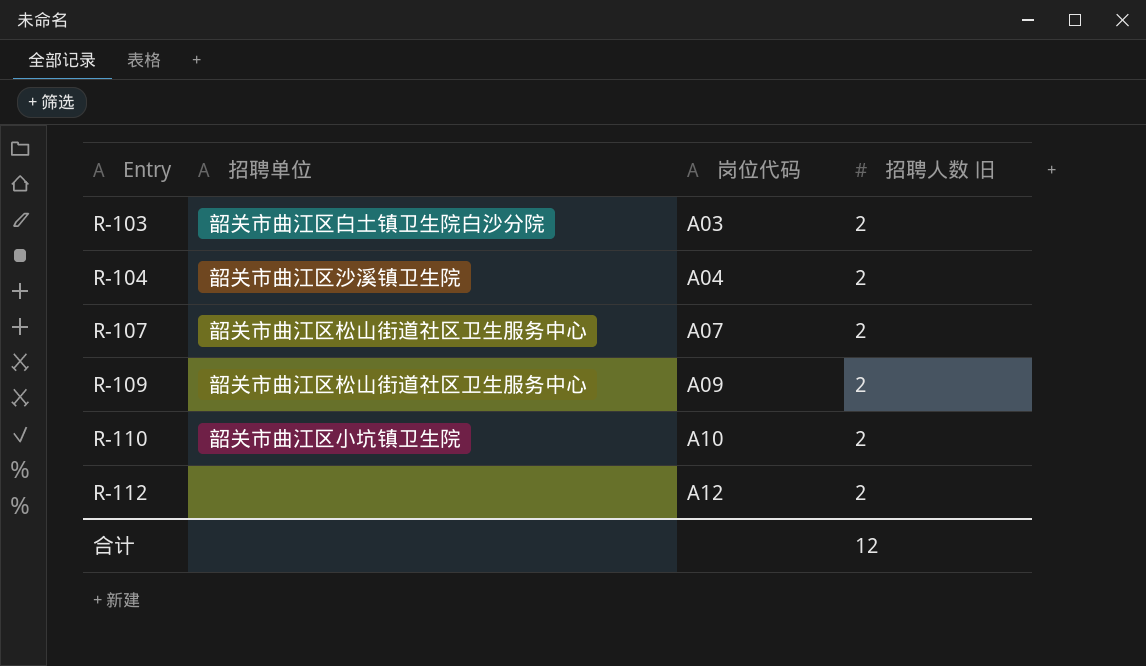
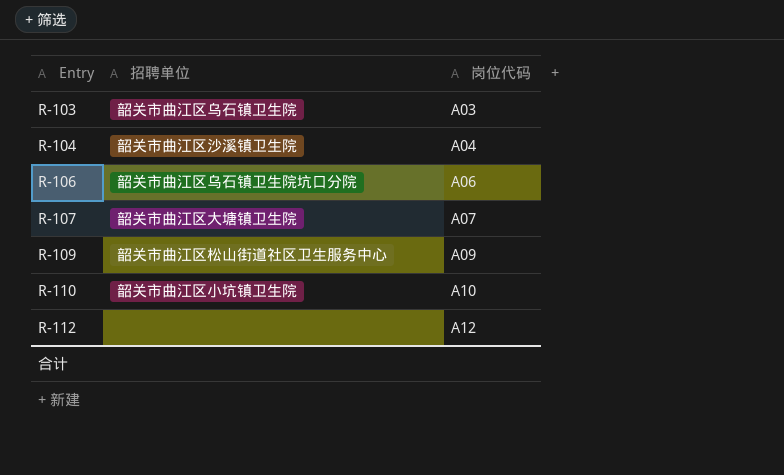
column 招聘人数 旧 | position: 4 -> none
R-103 | 招聘单位: 韶关市曲江区白土镇卫生院白沙分院 -> 韶关市曲江区乌石镇卫生院
row R-106: none -> 韶关市曲江区乌石镇卫生院坑口分院 | A06
R-107 | 招聘单位: 韶关市曲江区松山街道社区卫生服务中心 -> 韶关市曲江区大塘镇卫生院

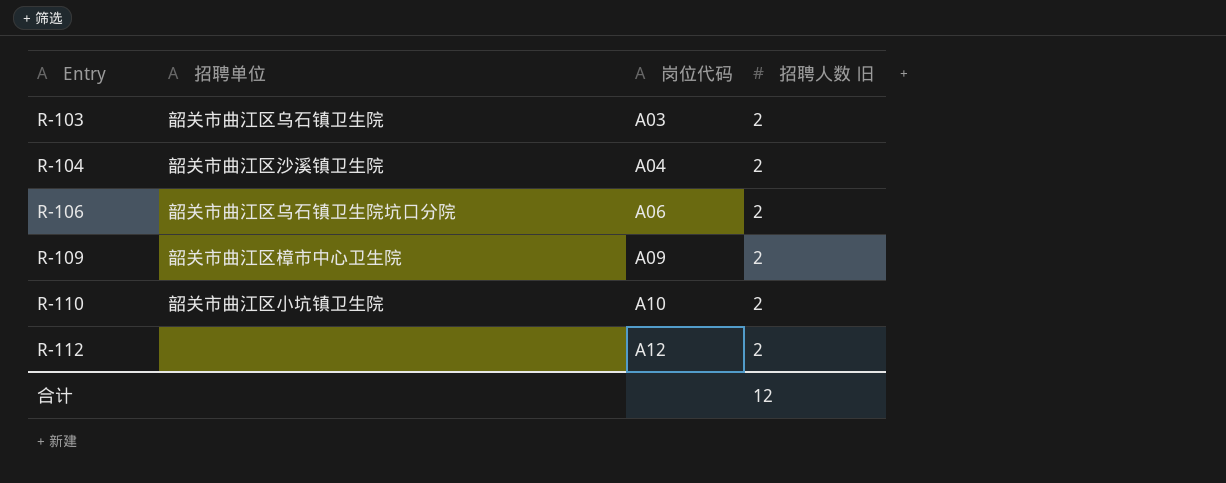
column 招聘人数 旧 | position: none -> 4
row R-107: 韶关市曲江区大塘镇卫生院 | A07 -> none
R-109 | 招聘单位: 韶关市曲江区松山街道社区卫生服务中心 -> 韶关市曲江区樟市中心卫生院

